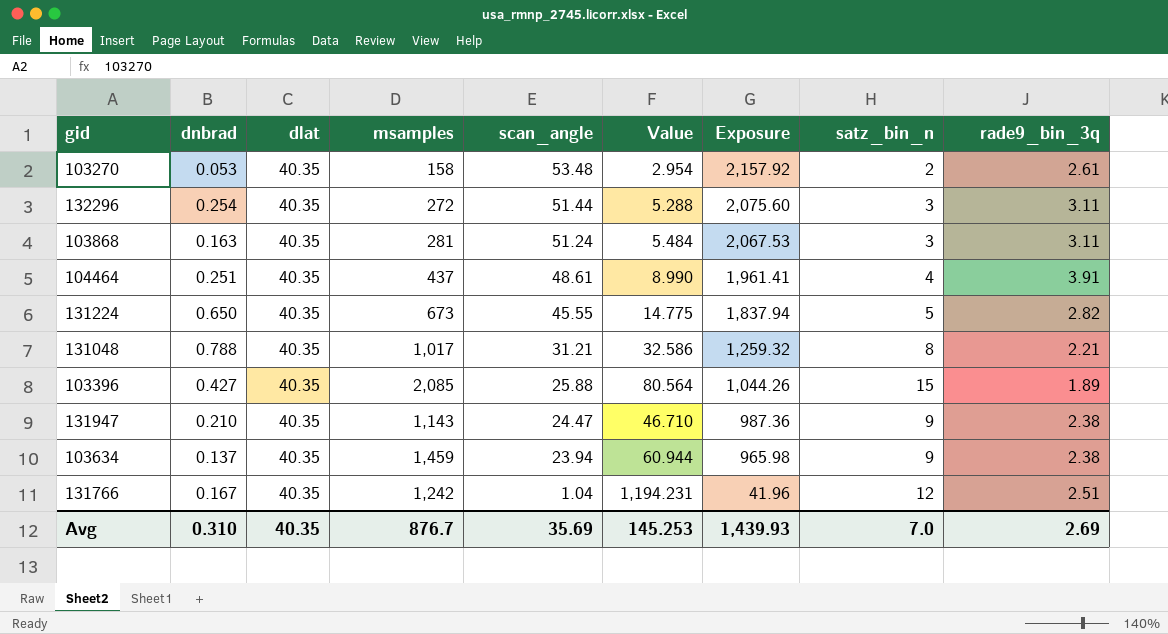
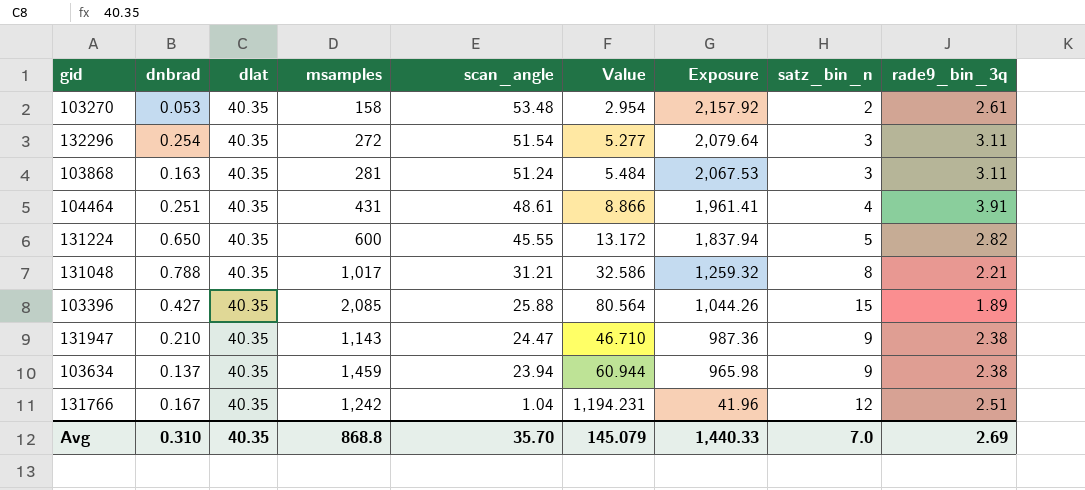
132296 | scan_angle: 51.44 -> 51.54
132296 | Value: 5.288 -> 5.277
132296 | Exposure: 2,075.60 -> 2,079.64
104464 | msamples: 437 -> 431
104464 | Value: 8.990 -> 8.866
131224 | msamples: 673 -> 600
131224 | Value: 14.775 -> 13.172
Avg | msamples: 876.7 -> 868.8
Avg | scan_angle: 35.69 -> 35.70
Avg | Value: 145.253 -> 145.079
Avg | Exposure: 1,439.93 -> 1,440.33

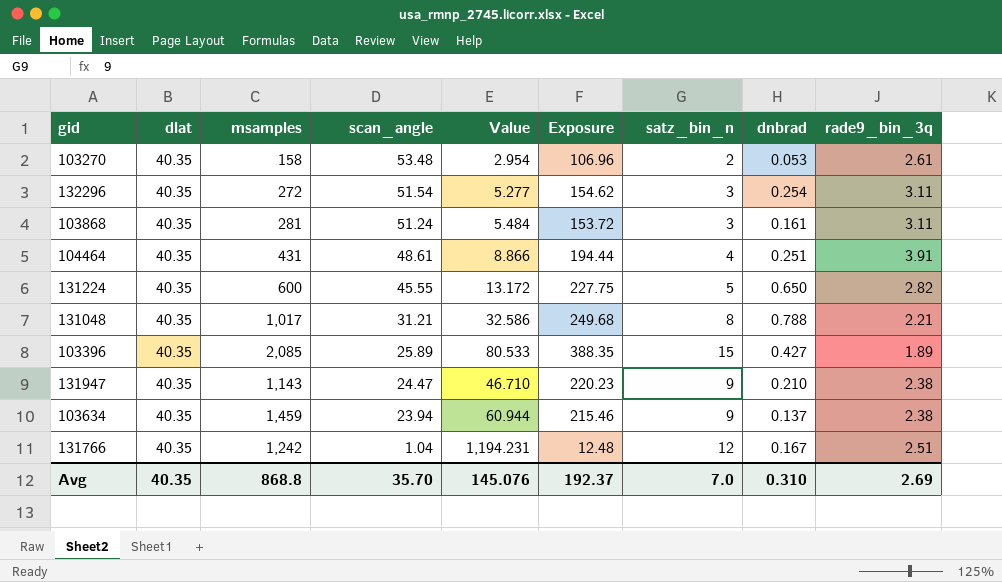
column Exposure | formula: [dlat] * [scan_angle] -> [scan_angle] * [satz_bin_n]
column dnbrad | position: 2 -> 8
103868 | dnbrad: 0.163 -> 0.161
103396 | scan_angle: 25.88 -> 25.89
103396 | Value: 80.564 -> 80.533
Avg | Value: 145.079 -> 145.076
Avg | Exposure: 1,440.33 -> 192.37

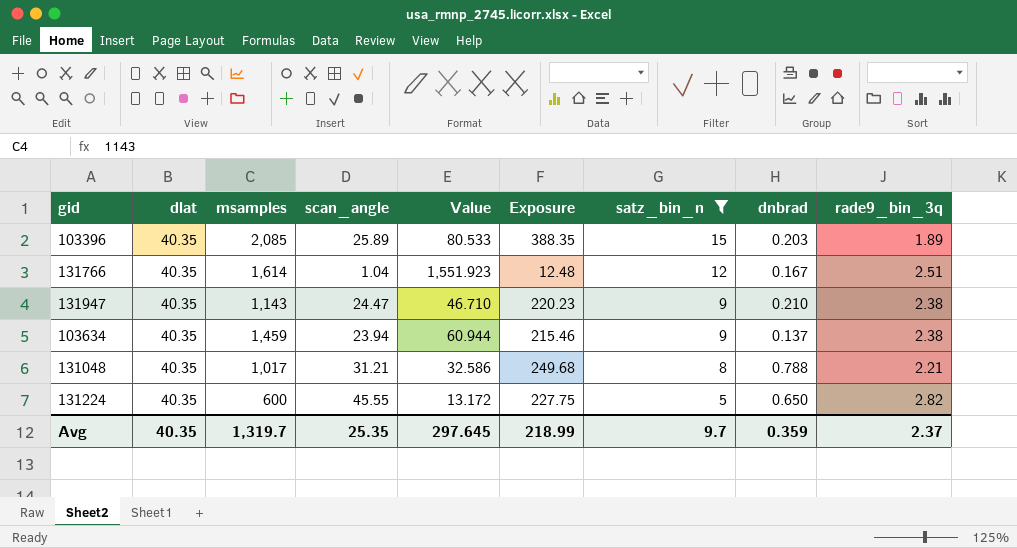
filter: none -> satz_bin_n >= 5
row order: scan_angle descending -> satz_bin_n descending
103396 | dnbrad: 0.427 -> 0.203
131766 | msamples: 1,242 -> 1,614
131766 | Value: 1,194.231 -> 1,551.923
Avg | msamples: 868.8 -> 1,319.7
Avg | scan_angle: 35.70 -> 25.35
Avg | Value: 145.076 -> 297.645
Avg | Exposure: 192.37 -> 218.99
Avg | satz_bin_n: 7.0 -> 9.7
Avg | dnbrad: 0.310 -> 0.359
Avg | rade9_bin_3q: 2.69 -> 2.37

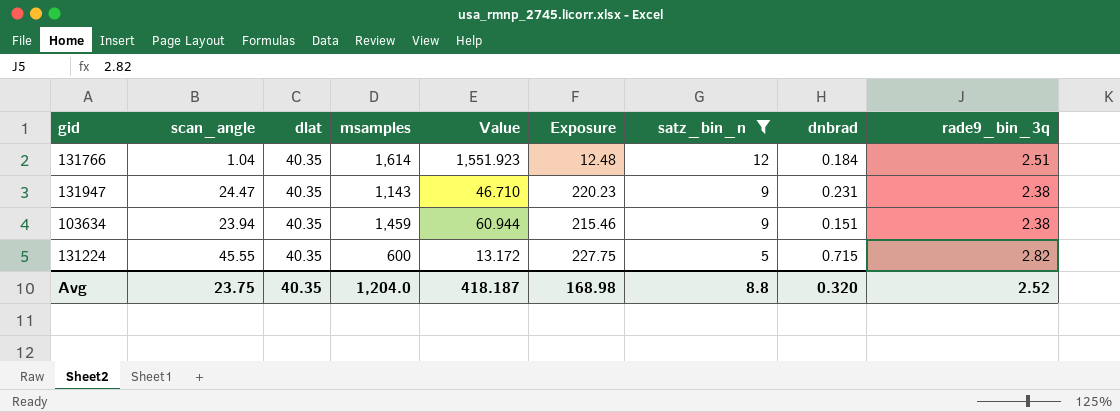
column scan_angle | position: 4 -> 2
row 103396: 40.35 | 2,085 | 25.89 | 80.533 | 388.35 | 15 | 0.203 | 1.89 -> none
row 131048: 40.35 | 1,017 | 31.21 | 32.586 | 249.68 | 8 | 0.788 | 2.21 -> none
131766 | dnbrad: 0.167 -> 0.184
131947 | dnbrad: 0.210 -> 0.231
103634 | dnbrad: 0.137 -> 0.151
131224 | dnbrad: 0.650 -> 0.715
Avg | scan_angle: 25.35 -> 23.75
Avg | msamples: 1,319.7 -> 1,204.0
Avg | Value: 297.645 -> 418.187
Avg | Exposure: 218.99 -> 168.98
Avg | satz_bin_n: 9.7 -> 8.8
Avg | dnbrad: 0.359 -> 0.320
Avg | rade9_bin_3q: 2.37 -> 2.52

